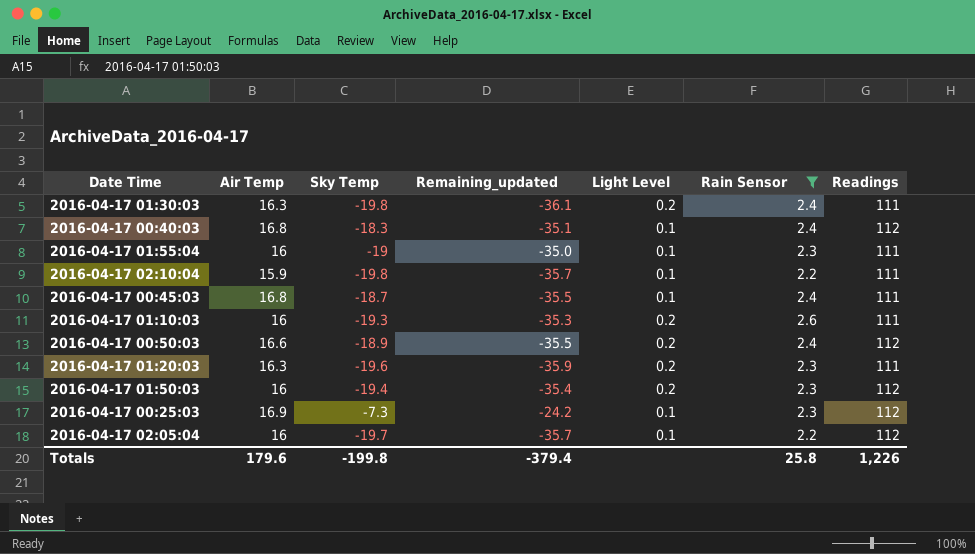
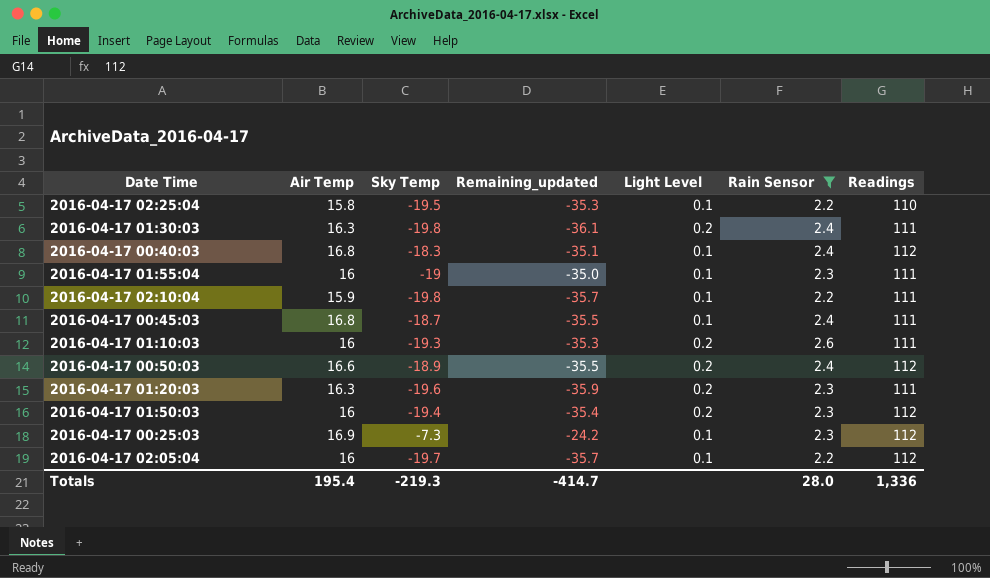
row 2016-04-17 02:25:04: none -> 15.8 | -19.5 | -35.3 | 0.1 | 2.2 | 110
Totals | Air Temp: 179.6 -> 195.4
Totals | Sky Temp: -199.8 -> -219.3
Totals | Remaining_updated: -379.4 -> -414.7
Totals | Rain Sensor: 25.8 -> 28.0
Totals | Readings: 1,226 -> 1,336

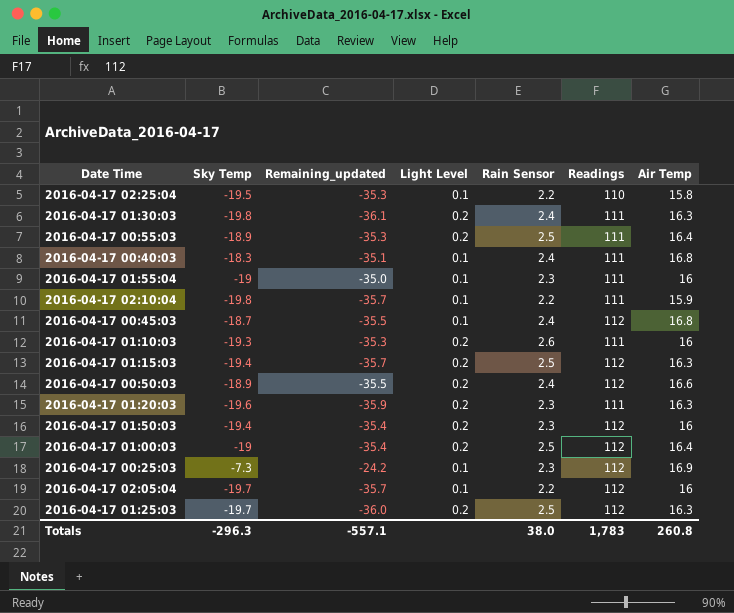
filter: Rain Sensor != 2.5 -> none
column Air Temp | position: 2 -> 7
2016-04-17 00:40:03 | Readings: 112 -> 111
2016-04-17 00:45:03 | Readings: 111 -> 112
Totals | Sky Temp: -219.3 -> -296.3
Totals | Remaining_updated: -414.7 -> -557.1
Totals | Rain Sensor: 28.0 -> 38.0
Totals | Readings: 1,336 -> 1,783
Totals | Air Temp: 195.4 -> 260.8

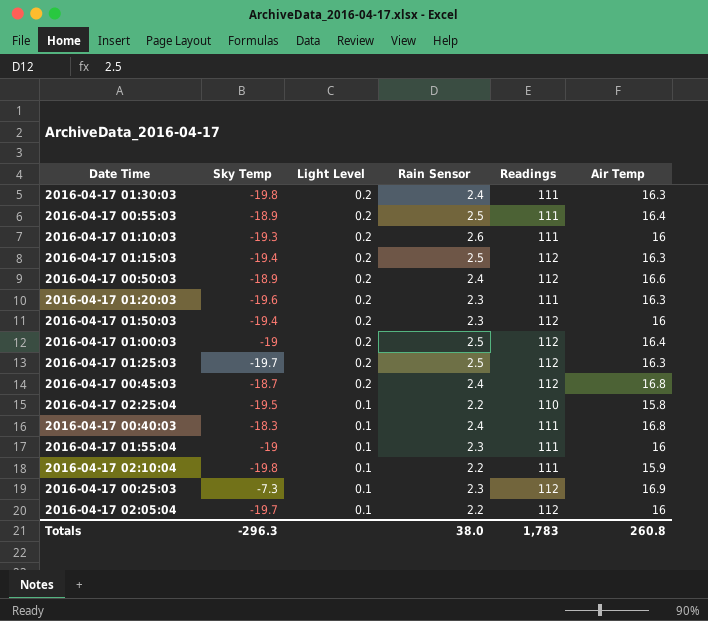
row order: none -> Light Level descending
column Remaining_updated | formula: [Sky Temp] - [Air Temp] -> none
2016-04-17 00:45:03 | Light Level: 0.1 -> 0.2

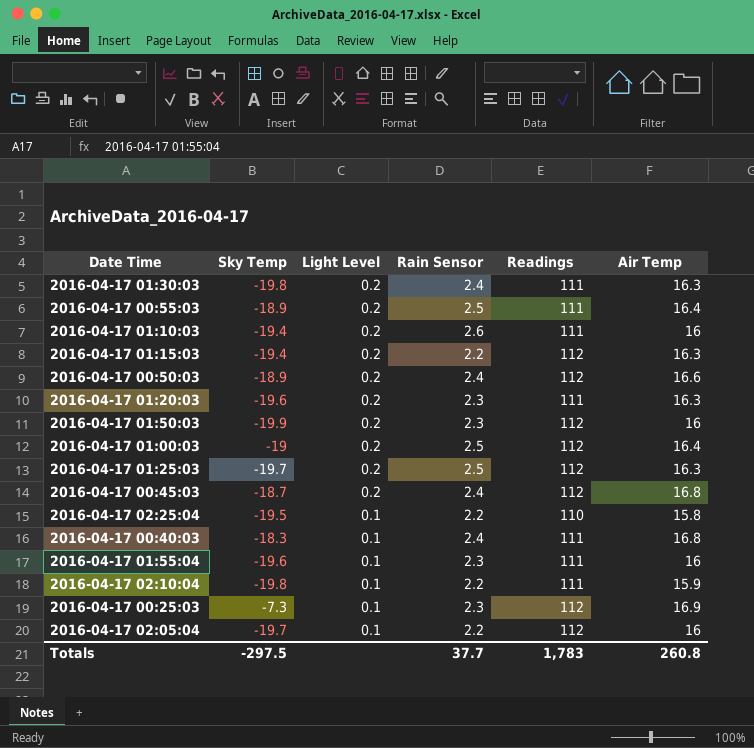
2016-04-17 01:10:03 | Sky Temp: -19.3 -> -19.4
2016-04-17 01:15:03 | Rain Sensor: 2.5 -> 2.2
2016-04-17 01:50:03 | Sky Temp: -19.4 -> -19.9
2016-04-17 01:55:04 | Sky Temp: -19 -> -19.6
Totals | Sky Temp: -296.3 -> -297.5
Totals | Rain Sensor: 38.0 -> 37.7

